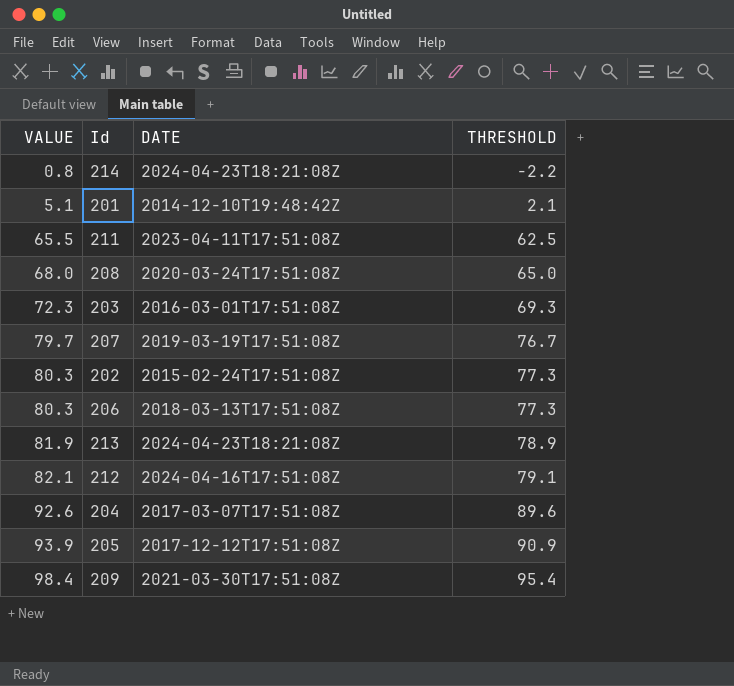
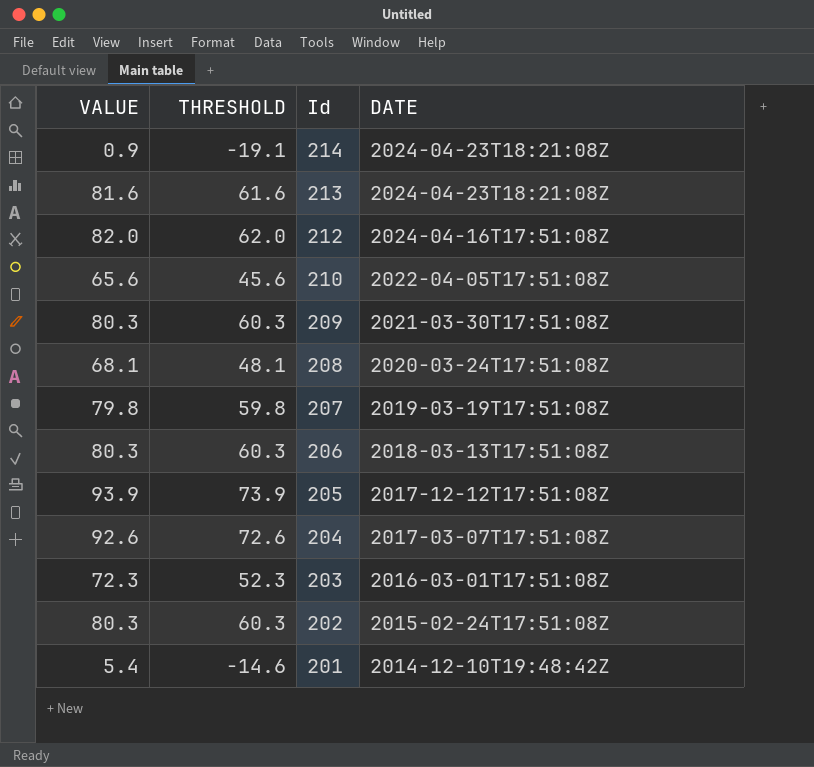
row order: VALUE ascending -> Id descending
column THRESHOLD | formula: [VALUE] - 3 -> [VALUE] - 20
column THRESHOLD | position: 4 -> 2
row 211: 65.5 | 2023-04-11T17:51:08Z | 62.5 -> none
214 | VALUE: 0.8 -> 0.9
213 | VALUE: 81.9 -> 81.6
212 | VALUE: 82.1 -> 82.0
row 210: none -> 65.6 | 45.6 | 2022-04-05T17:51:08Z
209 | VALUE: 98.4 -> 80.3
208 | VALUE: 68.0 -> 68.1
207 | VALUE: 79.7 -> 79.8
201 | VALUE: 5.1 -> 5.4

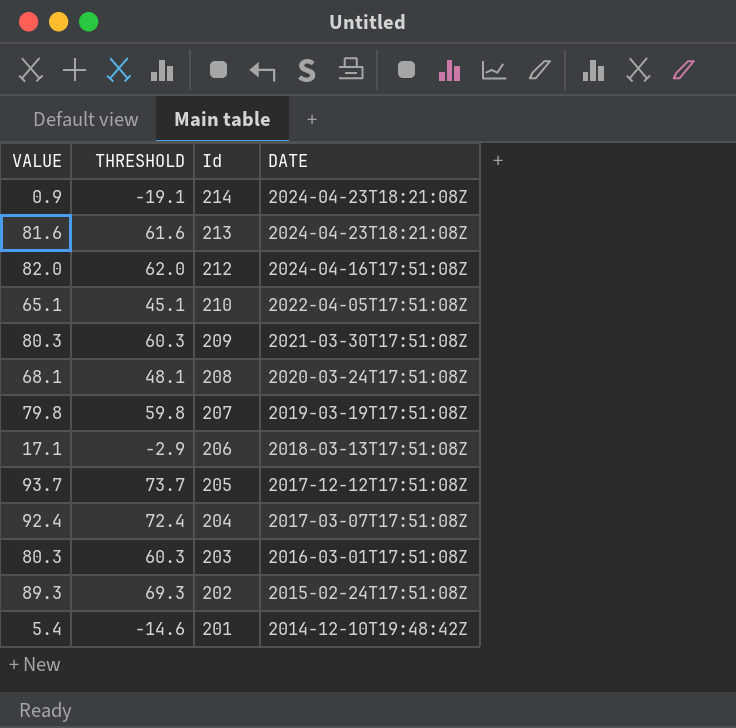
210 | VALUE: 65.6 -> 65.1
210 | THRESHOLD: 45.6 -> 45.1
206 | VALUE: 80.3 -> 17.1
206 | THRESHOLD: 60.3 -> -2.9
205 | VALUE: 93.9 -> 93.7
205 | THRESHOLD: 73.9 -> 73.7
204 | VALUE: 92.6 -> 92.4
204 | THRESHOLD: 72.6 -> 72.4
203 | VALUE: 72.3 -> 80.3
203 | THRESHOLD: 52.3 -> 60.3
202 | VALUE: 80.3 -> 89.3
202 | THRESHOLD: 60.3 -> 69.3

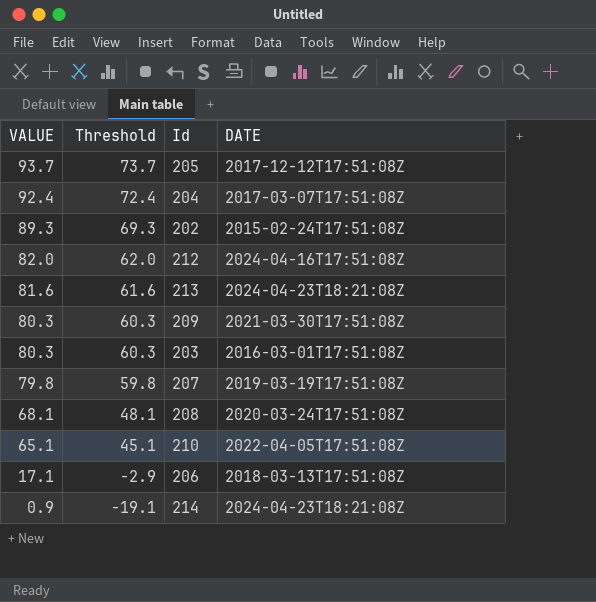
row order: Id descending -> VALUE descending
column name: THRESHOLD -> Threshold
row 201: 5.4 | -14.6 | 2014-12-10T19:48:42Z -> none

